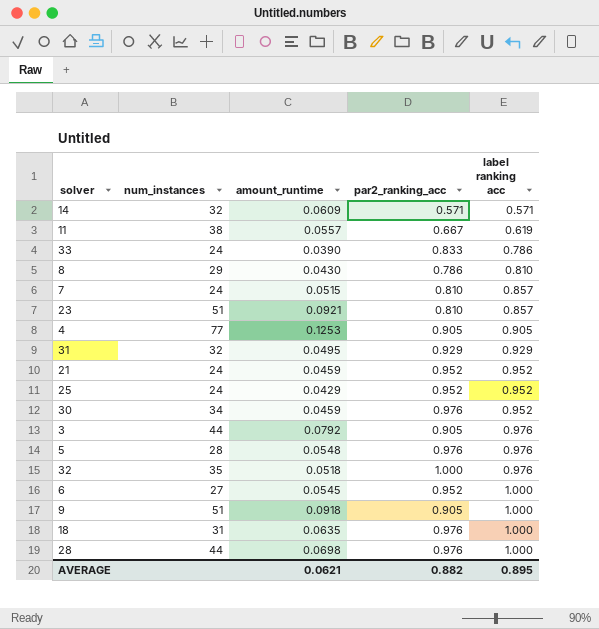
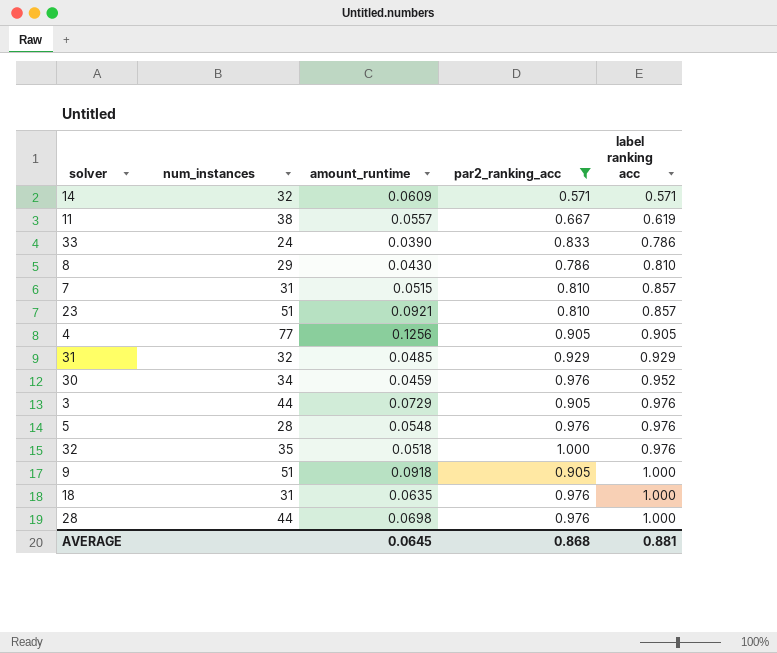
filter: none -> par2_ranking_acc != 0.952
7 | num_instances: 24 -> 31
4 | amount_runtime: 0.1253 -> 0.1256
31 | amount_runtime: 0.0495 -> 0.0485
3 | amount_runtime: 0.0792 -> 0.0729
AVERAGE | amount_runtime: 0.0621 -> 0.0645
AVERAGE | par2_ranking_acc: 0.882 -> 0.868
AVERAGE | label ranking acc: 0.895 -> 0.881

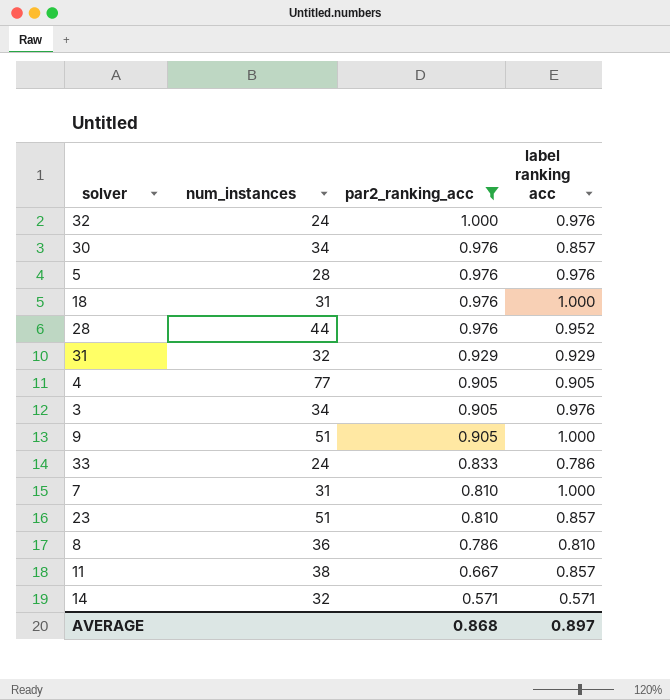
row order: label ranking acc ascending -> par2_ranking_acc descending
column amount_runtime | position: 3 -> none
32 | num_instances: 35 -> 24
30 | label ranking acc: 0.952 -> 0.857
28 | label ranking acc: 1.000 -> 0.952
3 | num_instances: 44 -> 34
7 | label ranking acc: 0.857 -> 1.000
8 | num_instances: 29 -> 36
11 | label ranking acc: 0.619 -> 0.857
AVERAGE | label ranking acc: 0.881 -> 0.897

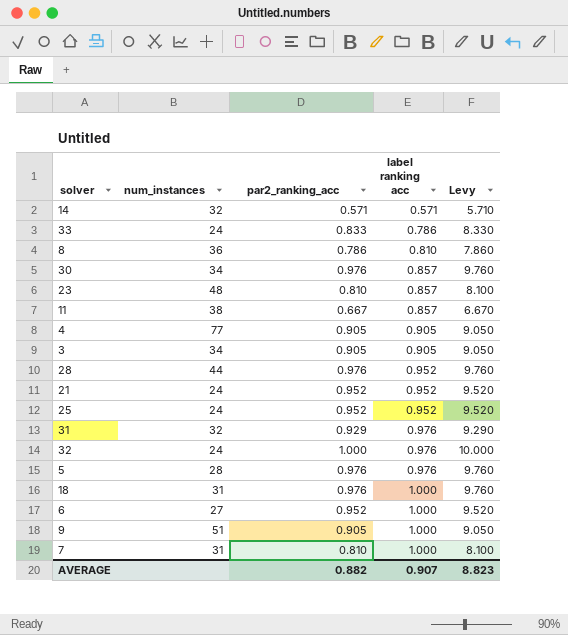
filter: par2_ranking_acc != 0.952 -> none
row order: par2_ranking_acc descending -> label ranking acc ascending
column Levy | formula: none -> [par2_ranking_acc] * 10
23 | num_instances: 51 -> 48
3 | label ranking acc: 0.976 -> 0.905
31 | label ranking acc: 0.929 -> 0.976
AVERAGE | par2_ranking_acc: 0.868 -> 0.882
AVERAGE | label ranking acc: 0.897 -> 0.907

